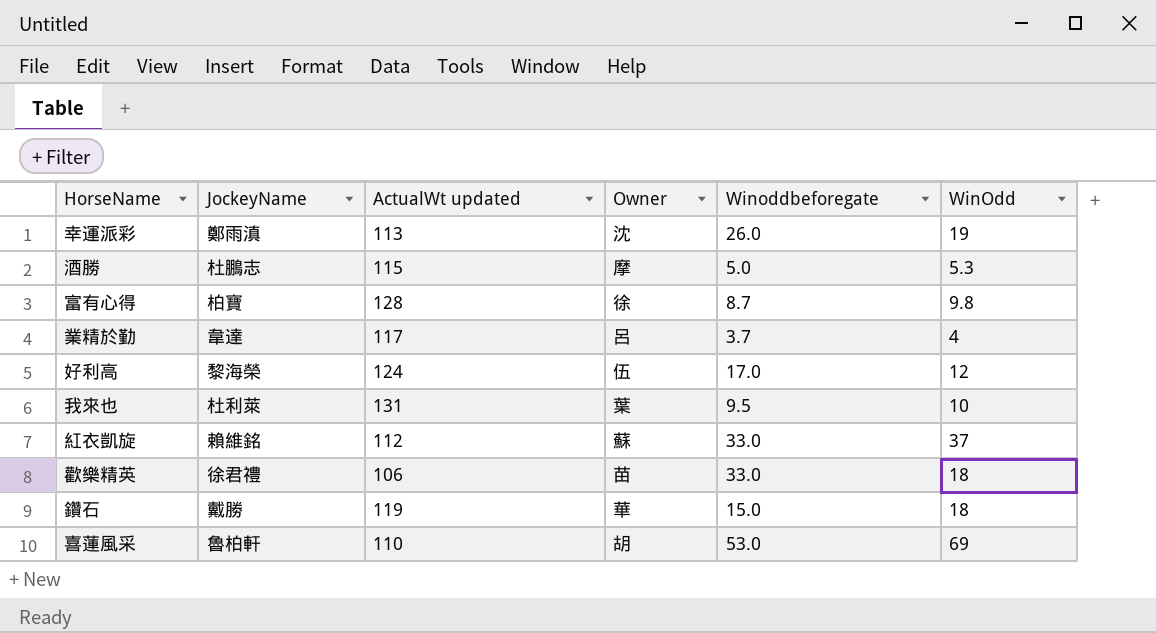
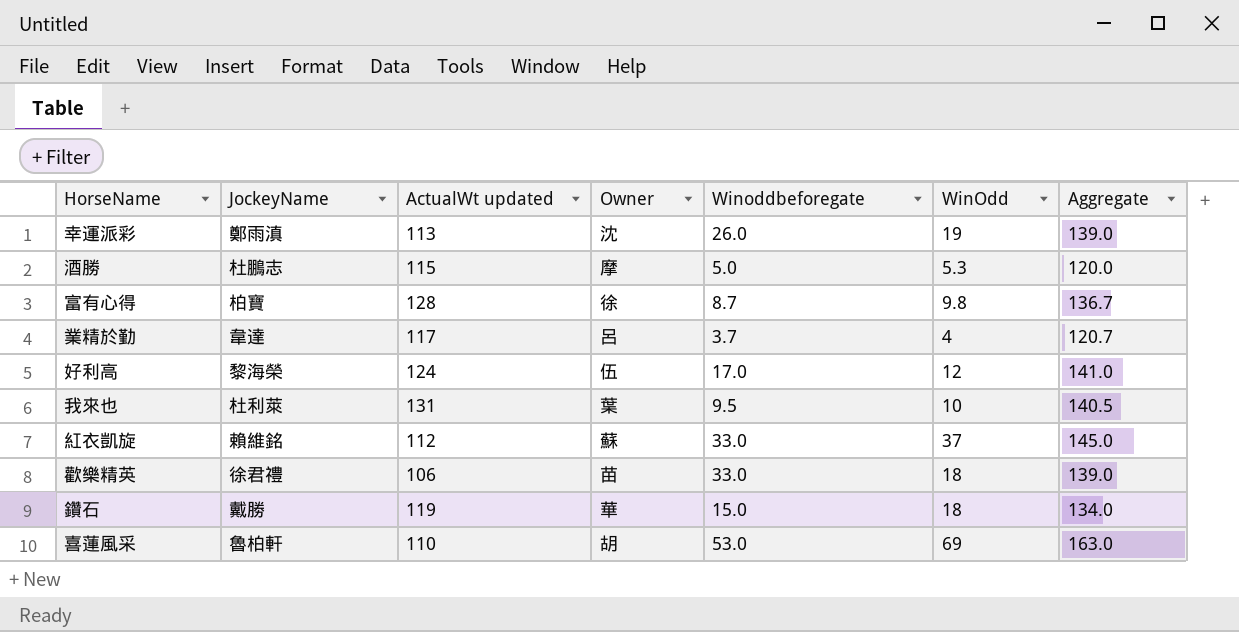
column Aggregate | formula: none -> [ActualWt updated] + [Winoddbeforegate]

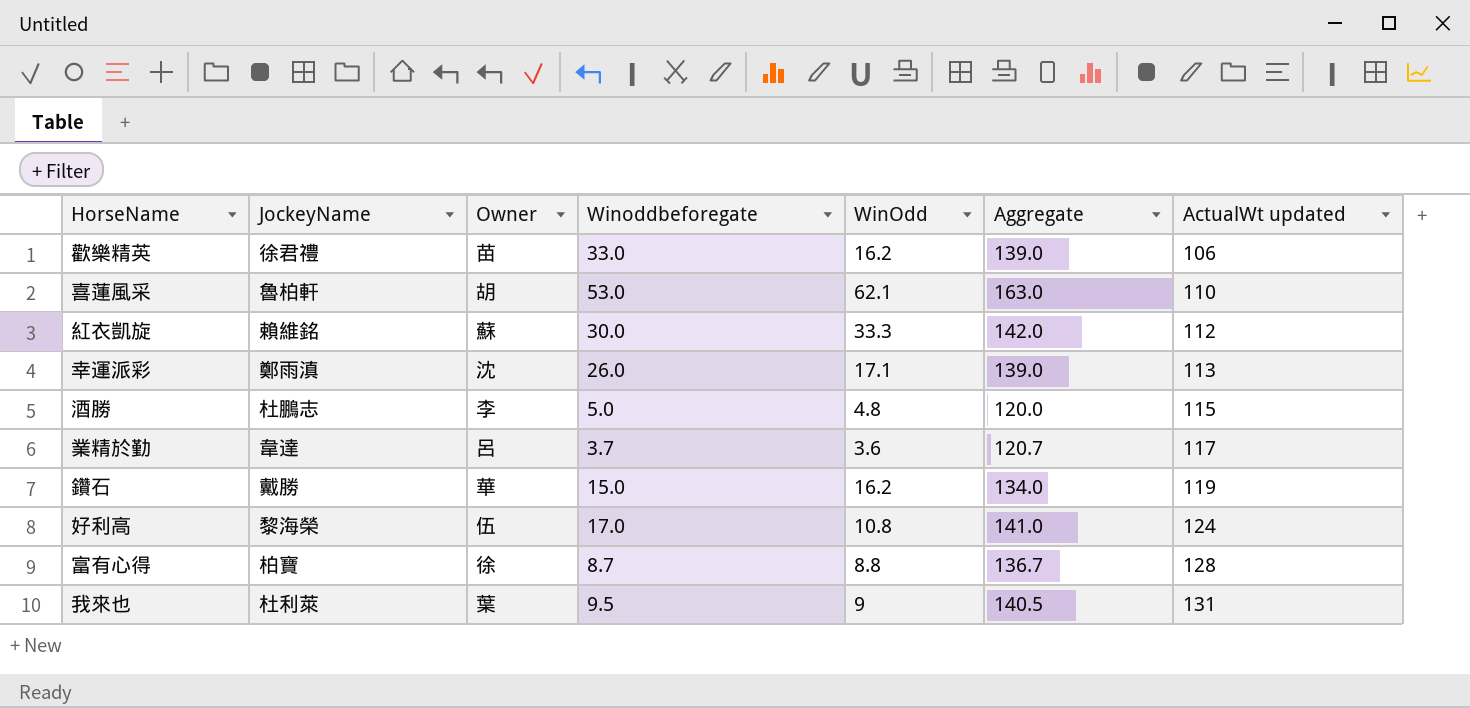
row order: none -> ActualWt updated ascending
column ActualWt updated | position: 3 -> 7
歡樂精英 | WinOdd: 18 -> 16.2
喜蓮風采 | WinOdd: 69 -> 62.1
紅衣凱旋 | Winoddbeforegate: 33.0 -> 30.0
紅衣凱旋 | WinOdd: 37 -> 33.3
紅衣凱旋 | Aggregate: 145.0 -> 142.0
幸運派彩 | WinOdd: 19 -> 17.1
酒勝 | Owner: 摩 -> 李
酒勝 | WinOdd: 5.3 -> 4.8
業精於勤 | WinOdd: 4 -> 3.6
鑽石 | WinOdd: 18 -> 16.2
好利高 | WinOdd: 12 -> 10.8
富有心得 | WinOdd: 9.8 -> 8.8
我來也 | WinOdd: 10 -> 9

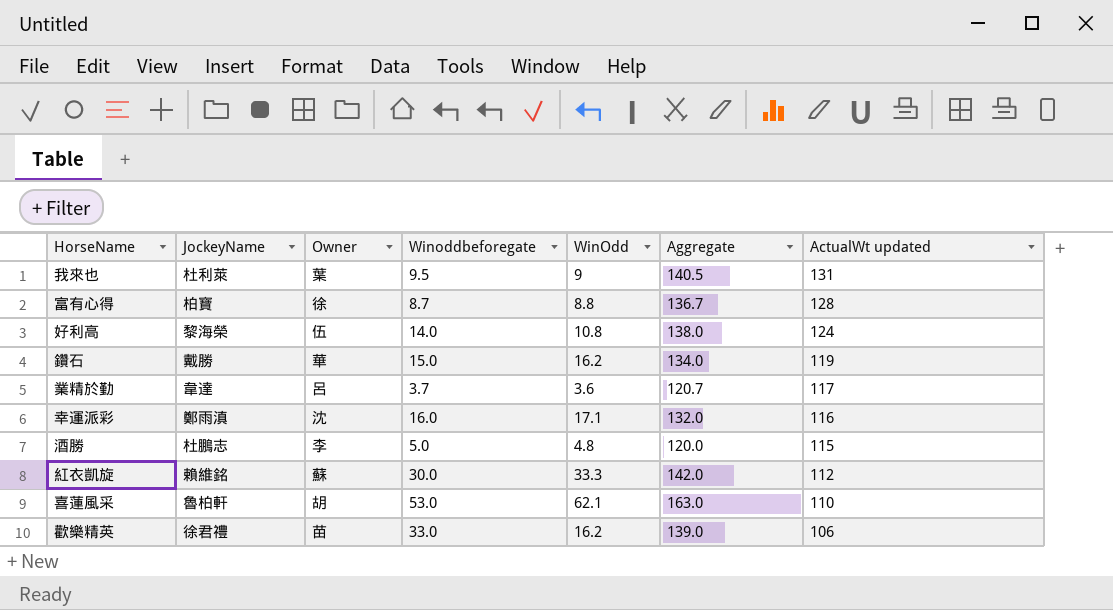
row order: ActualWt updated ascending -> ActualWt updated descending
好利高 | Winoddbeforegate: 17.0 -> 14.0
好利高 | Aggregate: 141.0 -> 138.0
幸運派彩 | Winoddbeforegate: 26.0 -> 16.0
幸運派彩 | Aggregate: 139.0 -> 132.0
幸運派彩 | ActualWt updated: 113 -> 116

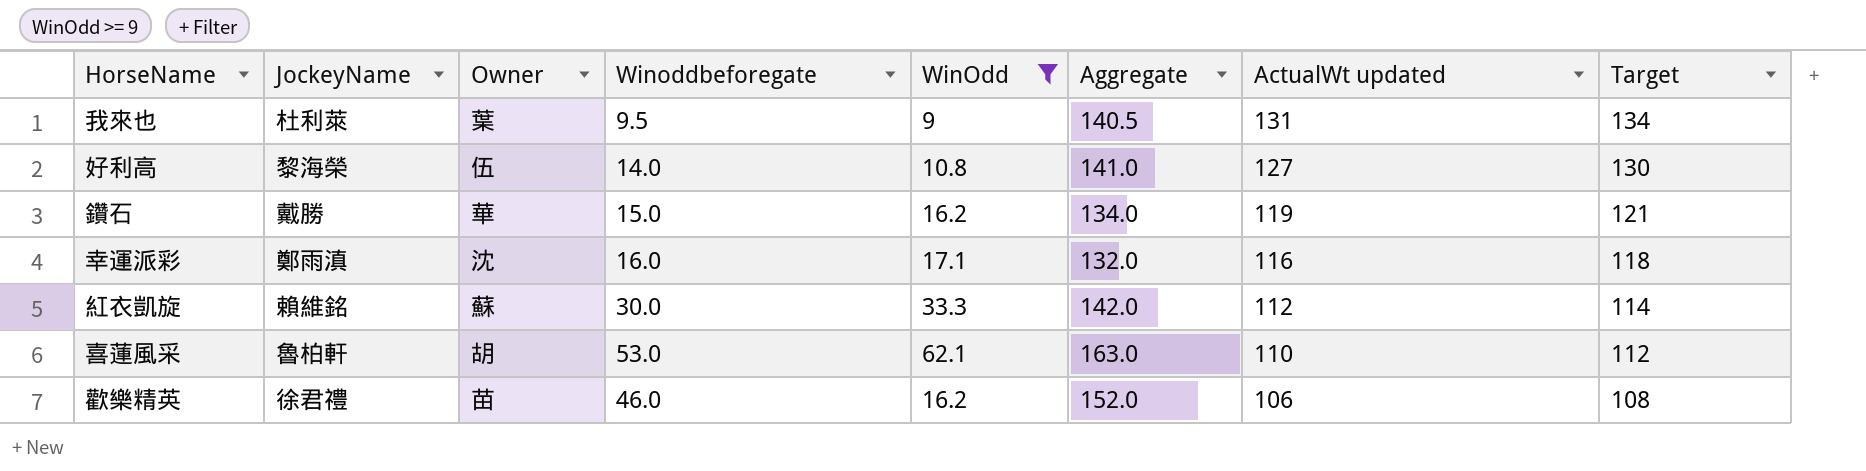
filter: none -> WinOdd >= 9
column Target | formula: none -> [ActualWt updated] * 1.02
好利高 | Aggregate: 138.0 -> 141.0
好利高 | ActualWt updated: 124 -> 127
歡樂精英 | Winoddbeforegate: 33.0 -> 46.0
歡樂精英 | Aggregate: 139.0 -> 152.0

